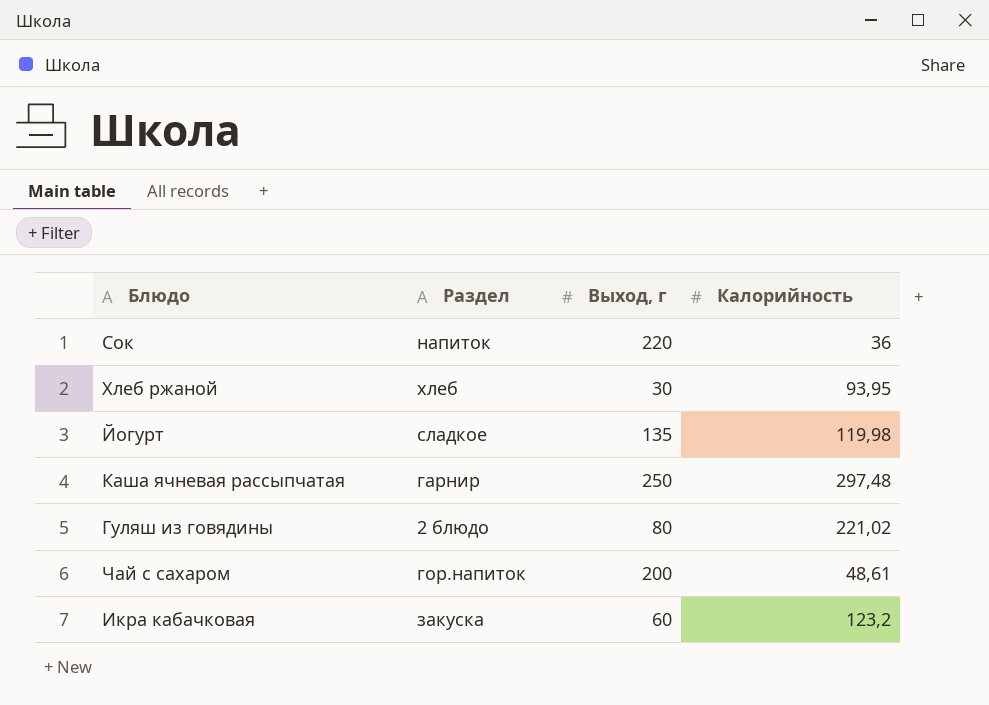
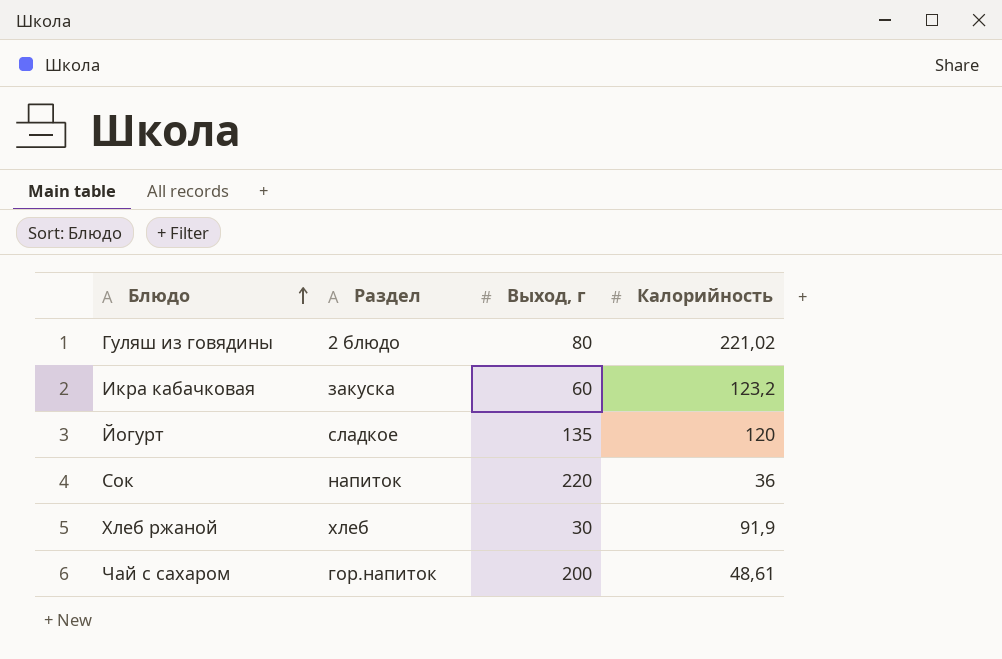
row order: none -> Блюдо ascending
row Каша ячневая рассыпчатая: гарнир | 250 | 297,48 -> none
Йогурт | Калорийность: 119,98 -> 120
Хлеб ржаной | Калорийность: 93,95 -> 91,9

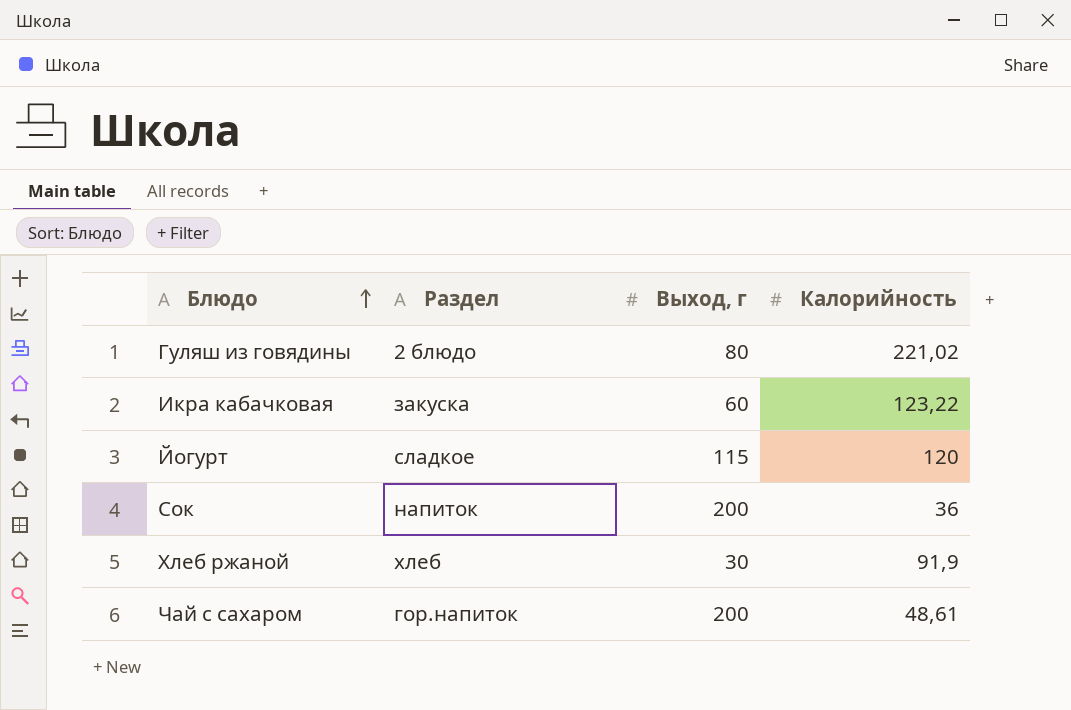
Икра кабачковая | Калорийность: 123,2 -> 123,22
Йогурт | Выход, г: 135 -> 115
Сок | Выход, г: 220 -> 200

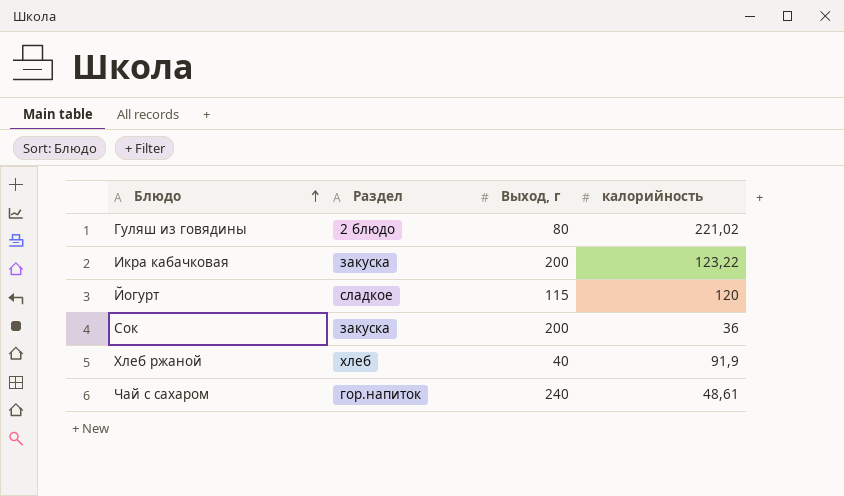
column name: Калорийность -> калорийность
Икра кабачковая | Выход, г: 60 -> 200
Сок | Раздел: напиток -> закуска
Хлеб ржаной | Выход, г: 30 -> 40
Чай с сахаром | Выход, г: 200 -> 240

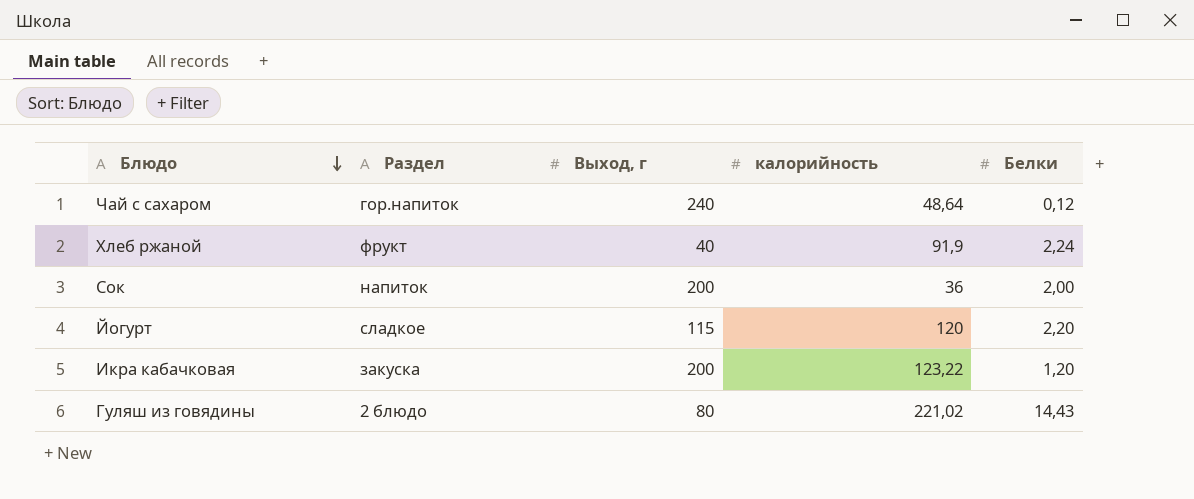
row order: Блюдо ascending -> Блюдо descending
column Белки | position: none -> 5
Чай с сахаром | калорийность: 48,61 -> 48,64
Хлеб ржаной | Раздел: хлеб -> фрукт
Сок | Раздел: закуска -> напиток

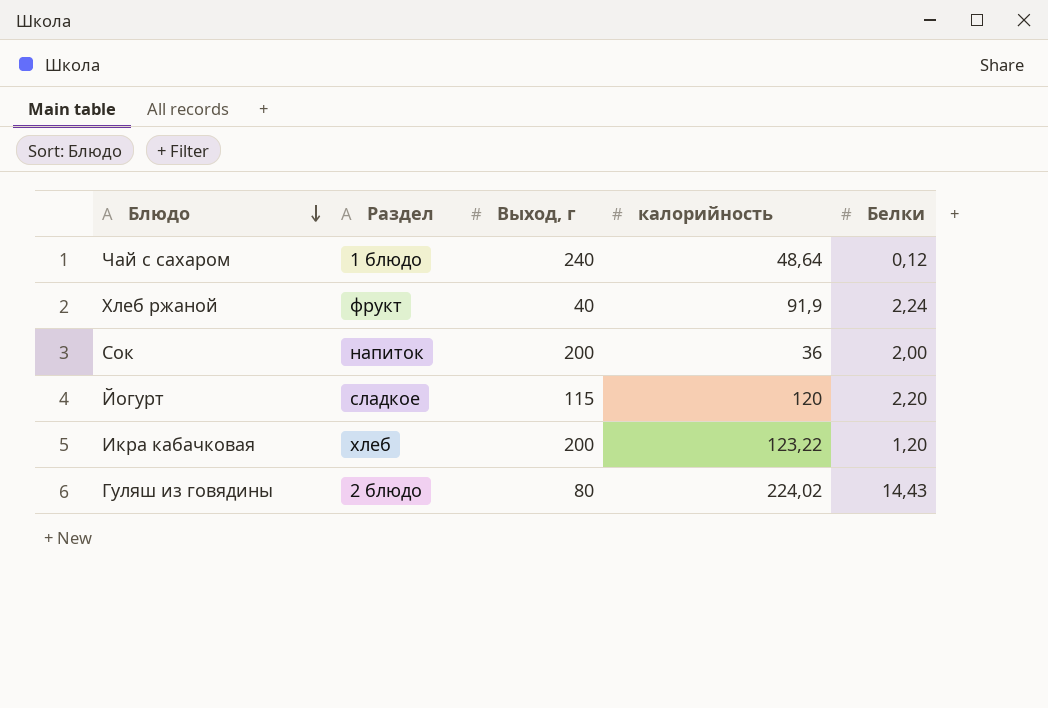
Чай с сахаром | Раздел: гор.напиток -> 1 блюдо
Икра кабачковая | Раздел: закуска -> хлеб
Гуляш из говядины | калорийность: 221,02 -> 224,02

